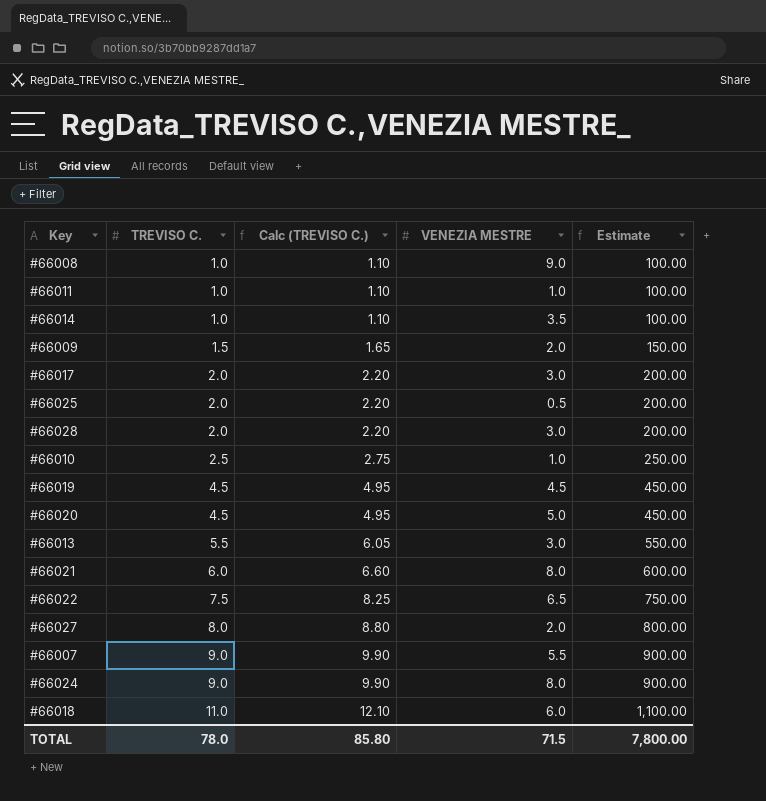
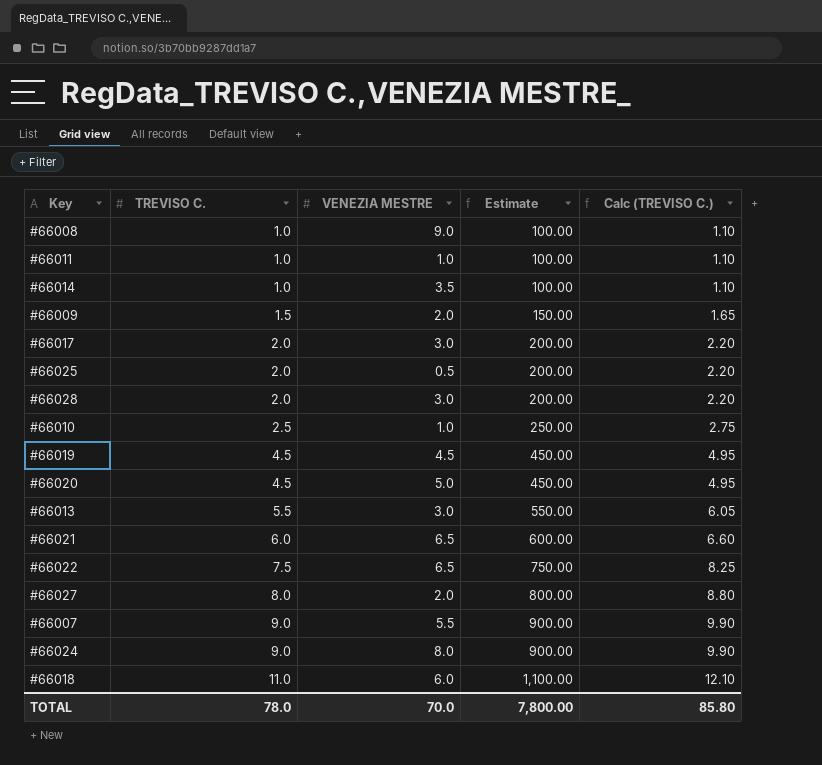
column Calc (TREVISO C.) | position: 3 -> 5
#66021 | VENEZIA MESTRE: 8.0 -> 6.5
TOTAL | VENEZIA MESTRE: 71.5 -> 70.0

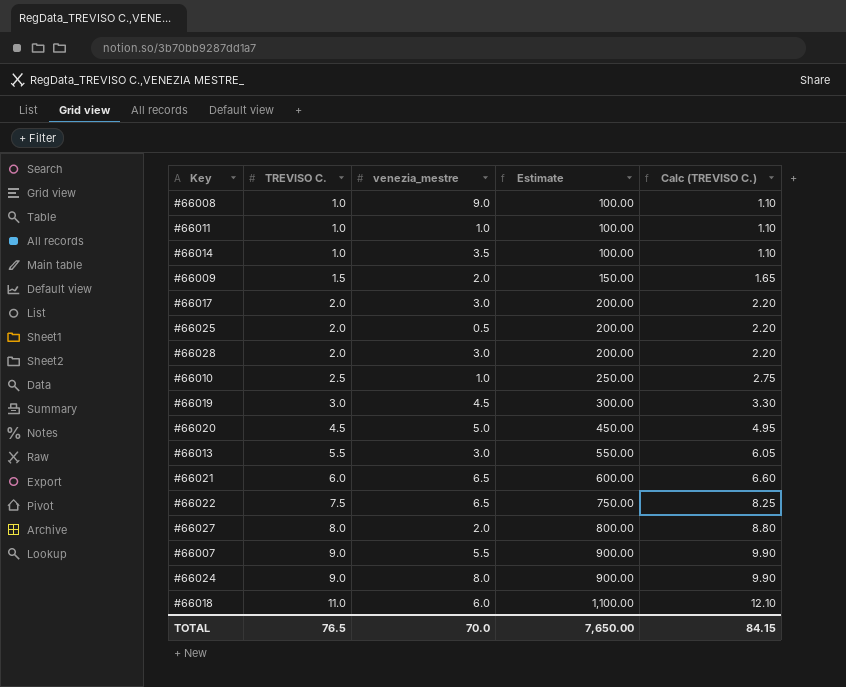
column name: VENEZIA MESTRE -> venezia_mestre
#66019 | TREVISO C.: 4.5 -> 3.0
#66019 | Estimate: 450.00 -> 300.00
#66019 | Calc (TREVISO C.): 4.95 -> 3.30
TOTAL | TREVISO C.: 78.0 -> 76.5
TOTAL | Estimate: 7,800.00 -> 7,650.00
TOTAL | Calc (TREVISO C.): 85.80 -> 84.15

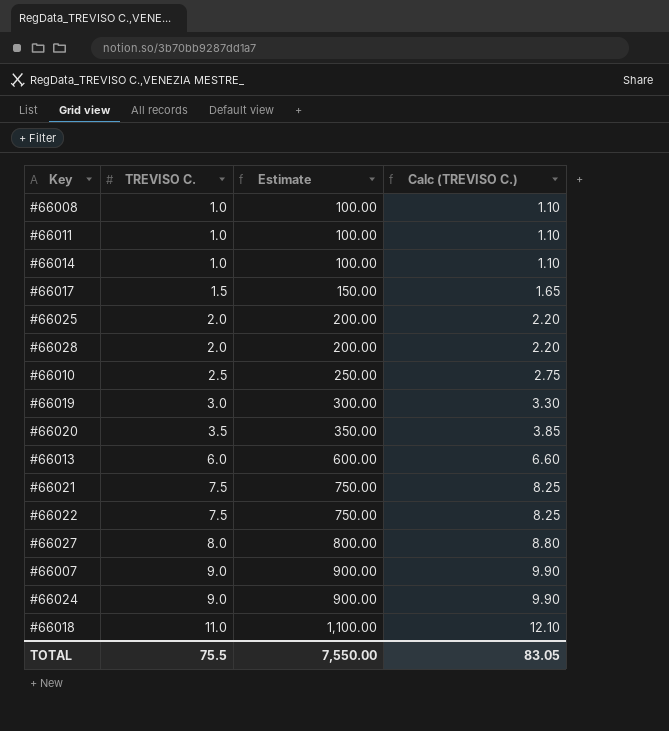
column venezia_mestre | position: 3 -> none
row #66009: 1.5 | 2.0 | 150.00 | 1.65 -> none
#66017 | TREVISO C.: 2.0 -> 1.5
#66017 | Estimate: 200.00 -> 150.00
#66017 | Calc (TREVISO C.): 2.20 -> 1.65
#66020 | TREVISO C.: 4.5 -> 3.5
#66020 | Estimate: 450.00 -> 350.00
#66020 | Calc (TREVISO C.): 4.95 -> 3.85
#66013 | TREVISO C.: 5.5 -> 6.0
#66013 | Estimate: 550.00 -> 600.00
#66013 | Calc (TREVISO C.): 6.05 -> 6.60
#66021 | TREVISO C.: 6.0 -> 7.5
#66021 | Estimate: 600.00 -> 750.00
#66021 | Calc (TREVISO C.): 6.60 -> 8.25
TOTAL | TREVISO C.: 76.5 -> 75.5
TOTAL | Estimate: 7,650.00 -> 7,550.00
TOTAL | Calc (TREVISO C.): 84.15 -> 83.05

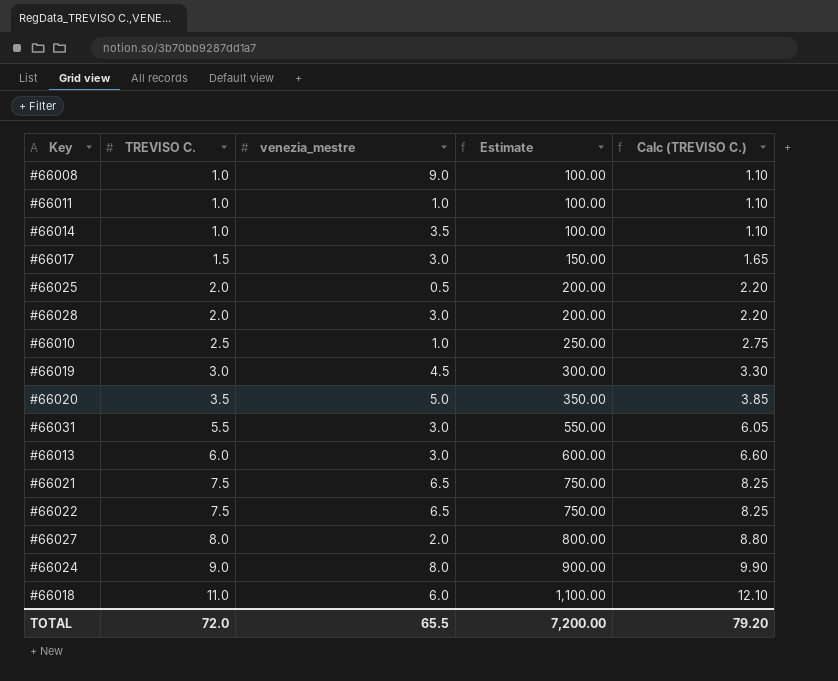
column venezia_mestre | position: none -> 3
row #66007: 9.0 | 900.00 | 9.90 -> none
row #66031: none -> 5.5 | 3.0 | 550.00 | 6.05
TOTAL | TREVISO C.: 75.5 -> 72.0
TOTAL | Estimate: 7,550.00 -> 7,200.00
TOTAL | Calc (TREVISO C.): 83.05 -> 79.20

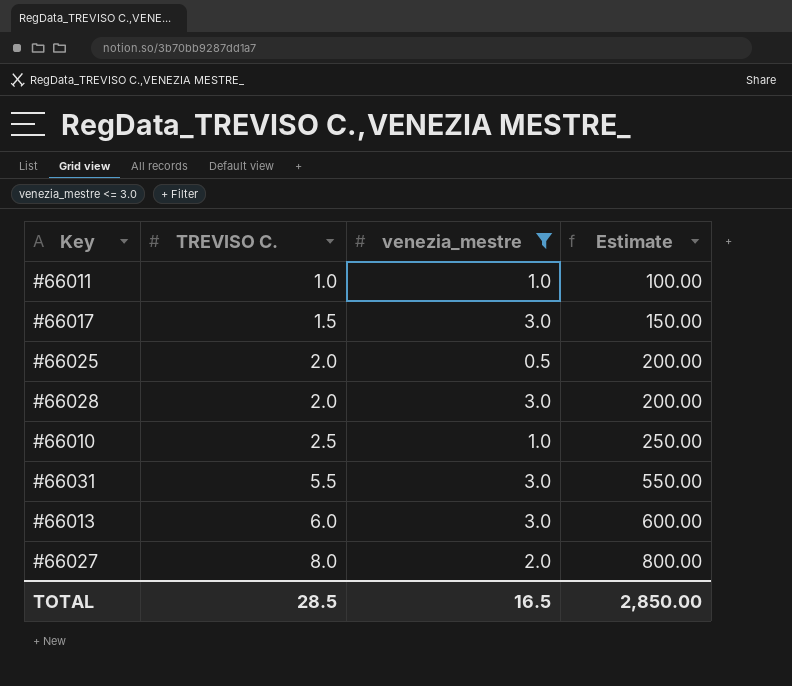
filter: none -> venezia_mestre <= 3.0
column Calc (TREVISO C.) | formula: [TREVISO C.] * 1.1 -> none
TOTAL | TREVISO C.: 72.0 -> 28.5
TOTAL | venezia_mestre: 65.5 -> 16.5
TOTAL | Estimate: 7,200.00 -> 2,850.00

